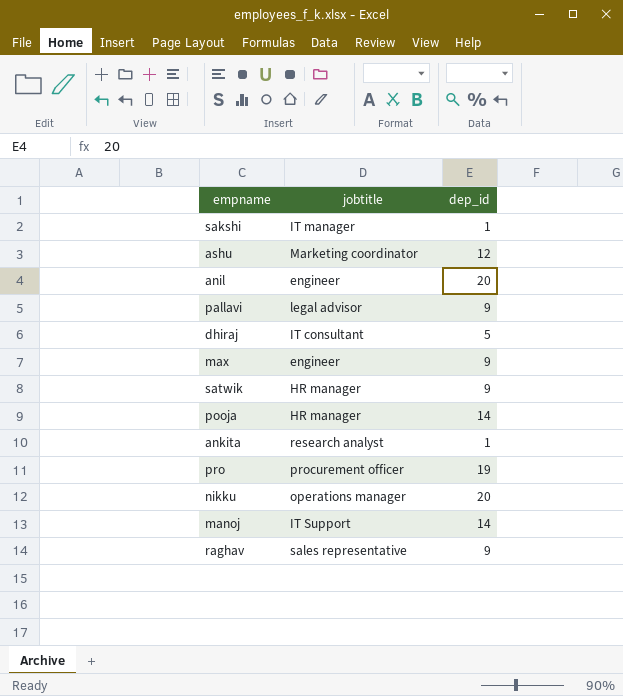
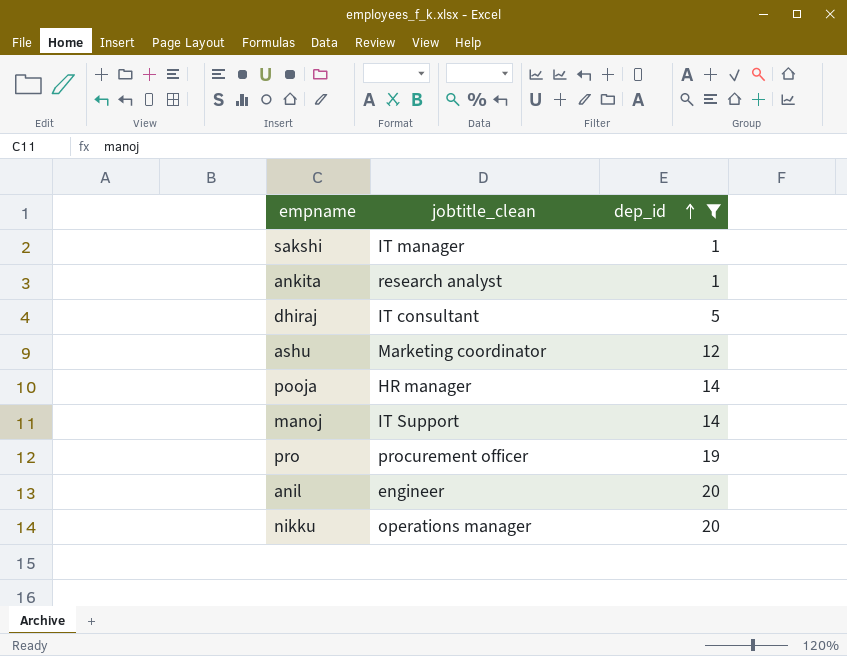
filter: none -> dep_id != 9
row order: none -> dep_id ascending
column name: jobtitle -> jobtitle_clean

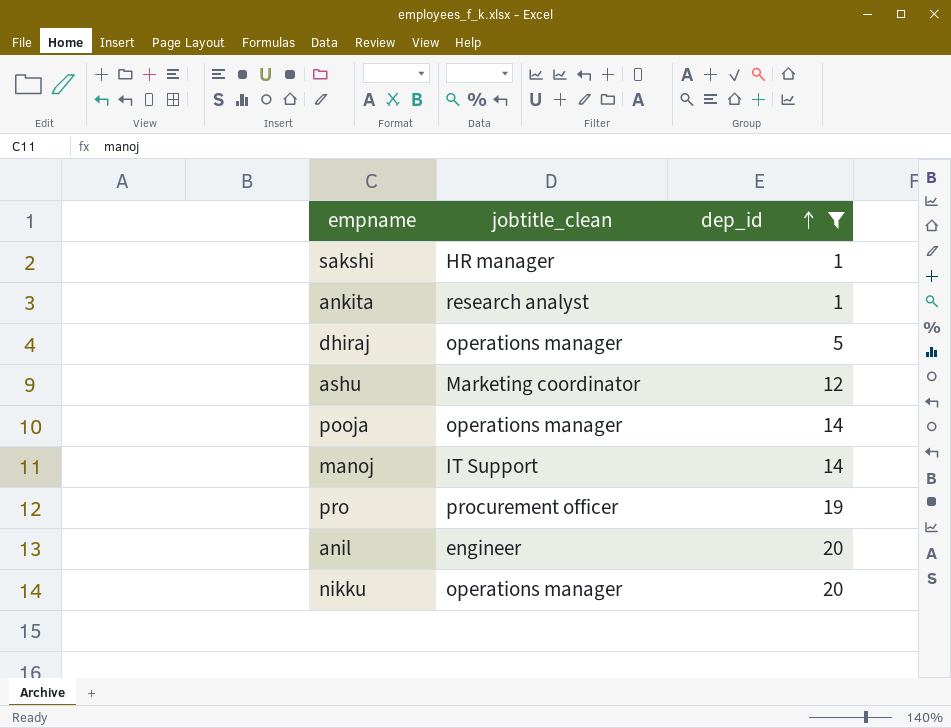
sakshi | jobtitle_clean: IT manager -> HR manager
dhiraj | jobtitle_clean: IT consultant -> operations manager
pooja | jobtitle_clean: HR manager -> operations manager

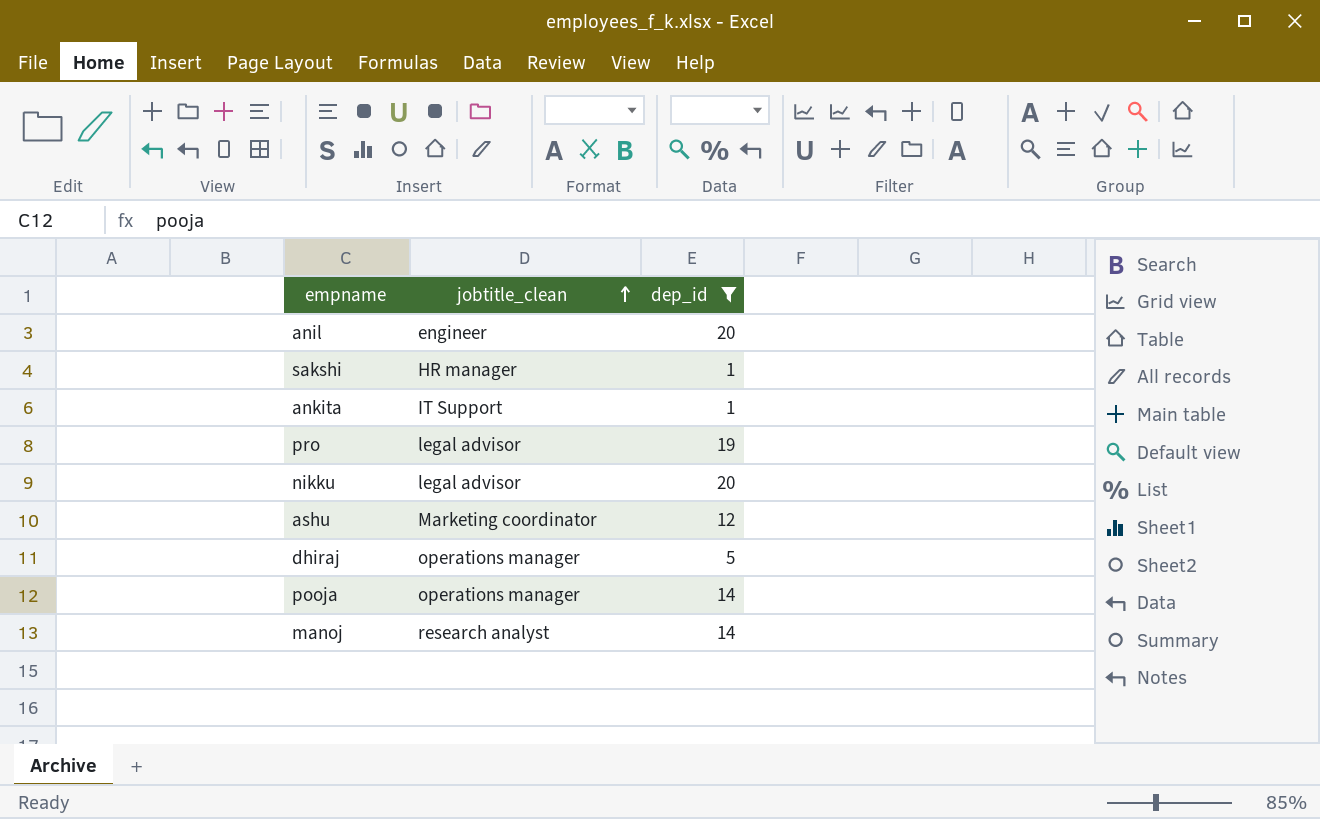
row order: dep_id ascending -> jobtitle_clean ascending
ankita | jobtitle_clean: research analyst -> IT Support
pro | jobtitle_clean: procurement officer -> legal advisor
nikku | jobtitle_clean: operations manager -> legal advisor
manoj | jobtitle_clean: IT Support -> research analyst

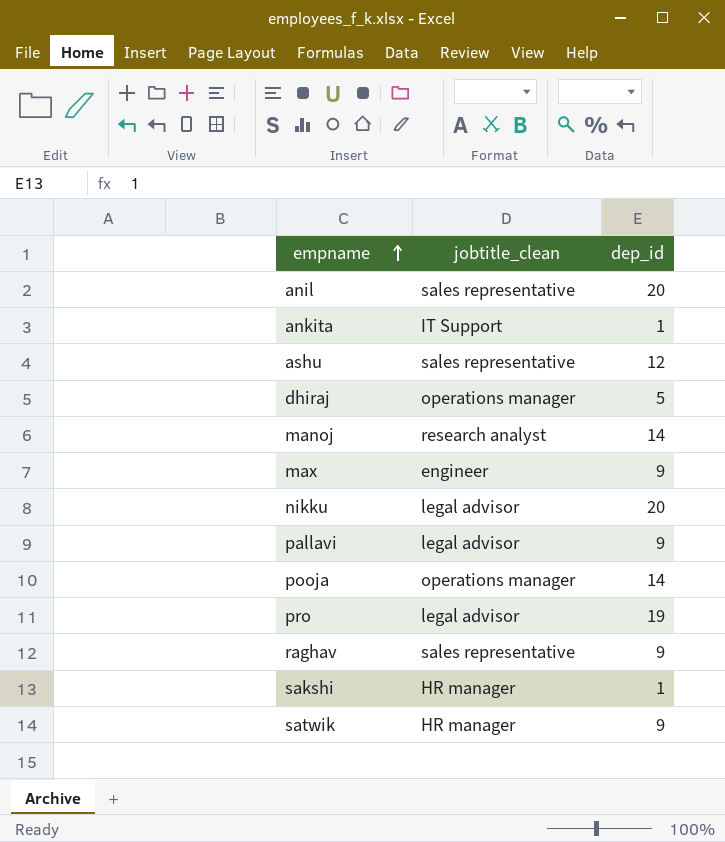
filter: dep_id != 9 -> none
row order: jobtitle_clean ascending -> empname ascending
anil | jobtitle_clean: engineer -> sales representative
ashu | jobtitle_clean: Marketing coordinator -> sales representative

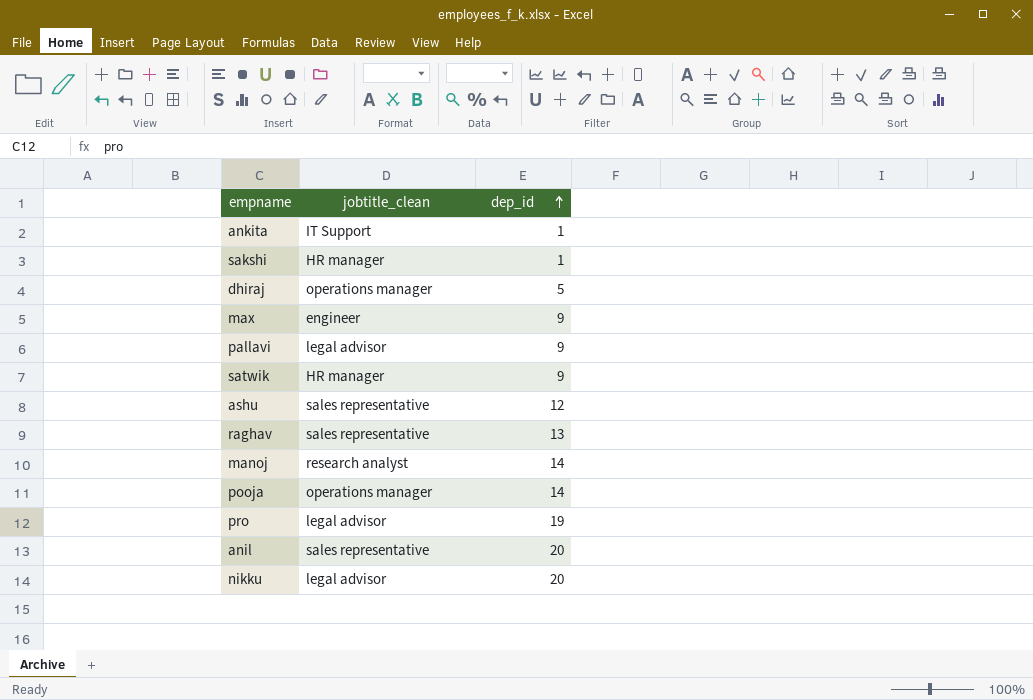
row order: empname ascending -> dep_id ascending
raghav | dep_id: 9 -> 13

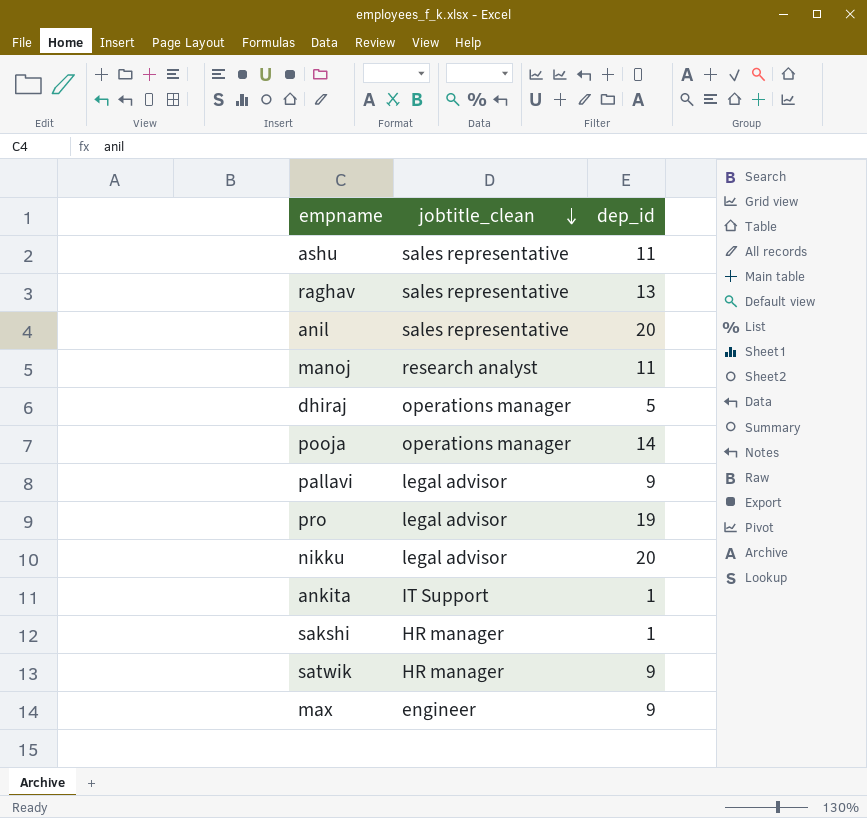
row order: dep_id ascending -> jobtitle_clean descending
ashu | dep_id: 12 -> 11
manoj | dep_id: 14 -> 11

